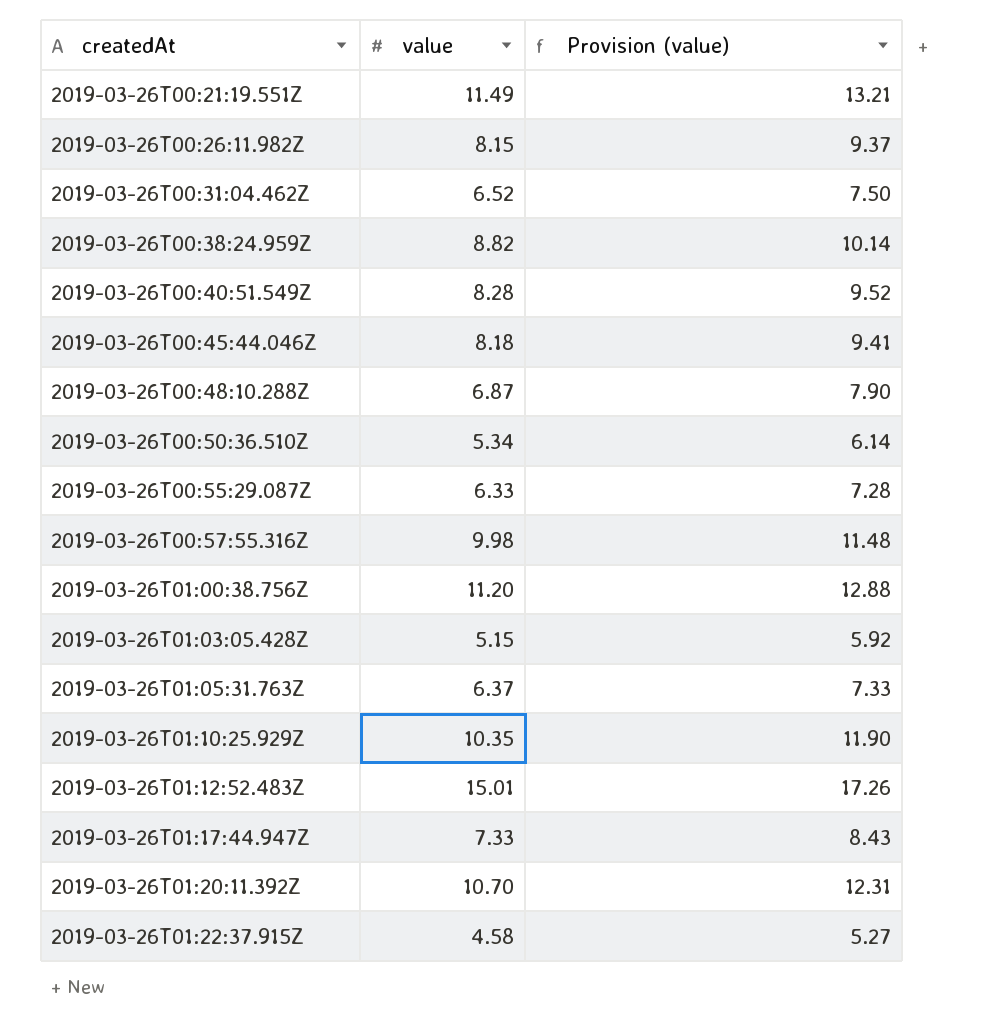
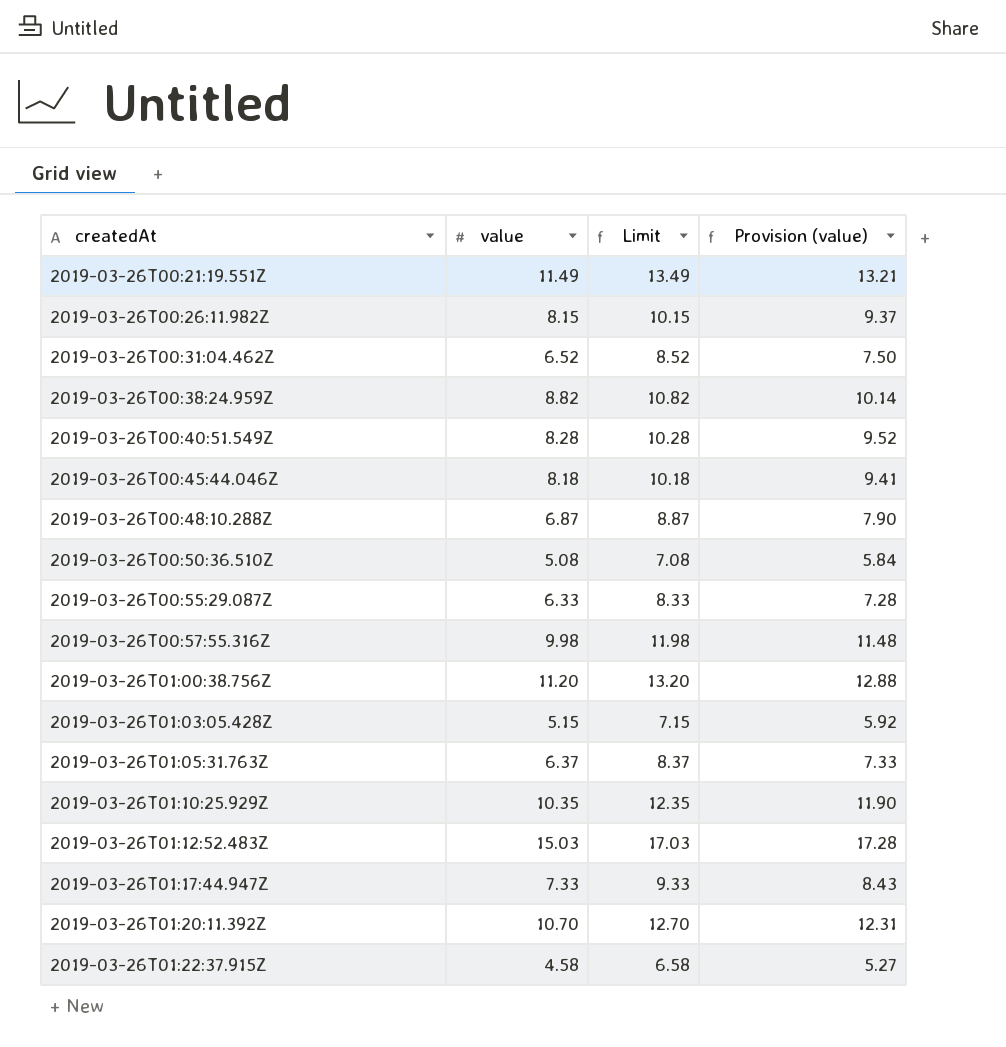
column Limit | formula: none -> [value] + 2
2019-03-26T00:50:36.510Z | value: 5.34 -> 5.08
2019-03-26T00:50:36.510Z | Provision (value): 6.14 -> 5.84
2019-03-26T01:12:52.483Z | value: 15.01 -> 15.03
2019-03-26T01:12:52.483Z | Provision (value): 17.26 -> 17.28

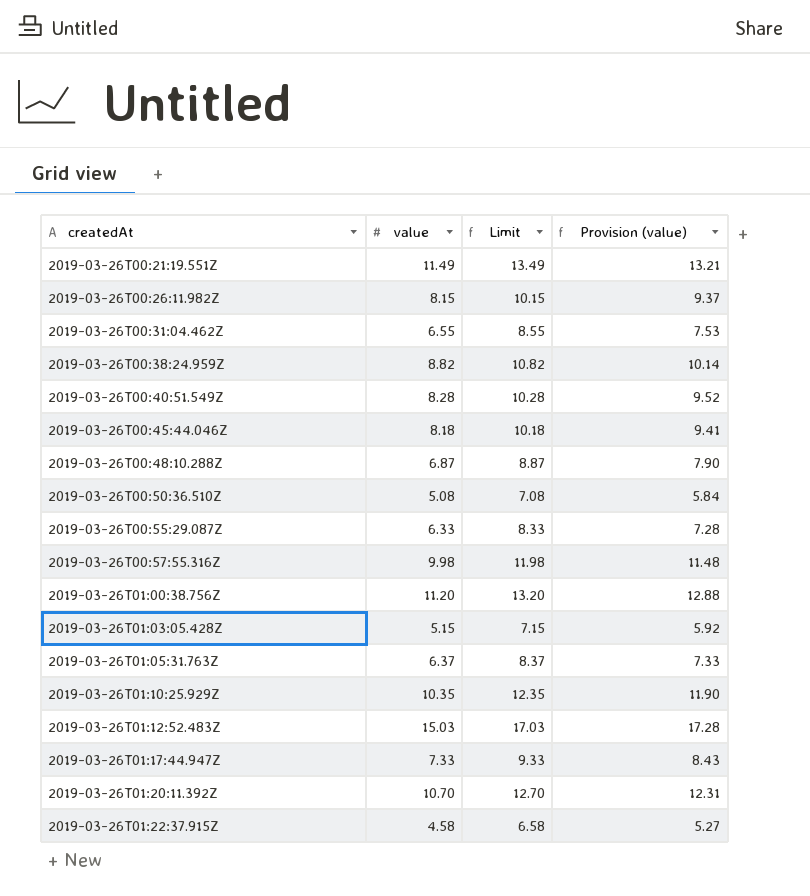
2019-03-26T00:31:04.462Z | value: 6.52 -> 6.55
2019-03-26T00:31:04.462Z | Limit: 8.52 -> 8.55
2019-03-26T00:31:04.462Z | Provision (value): 7.50 -> 7.53

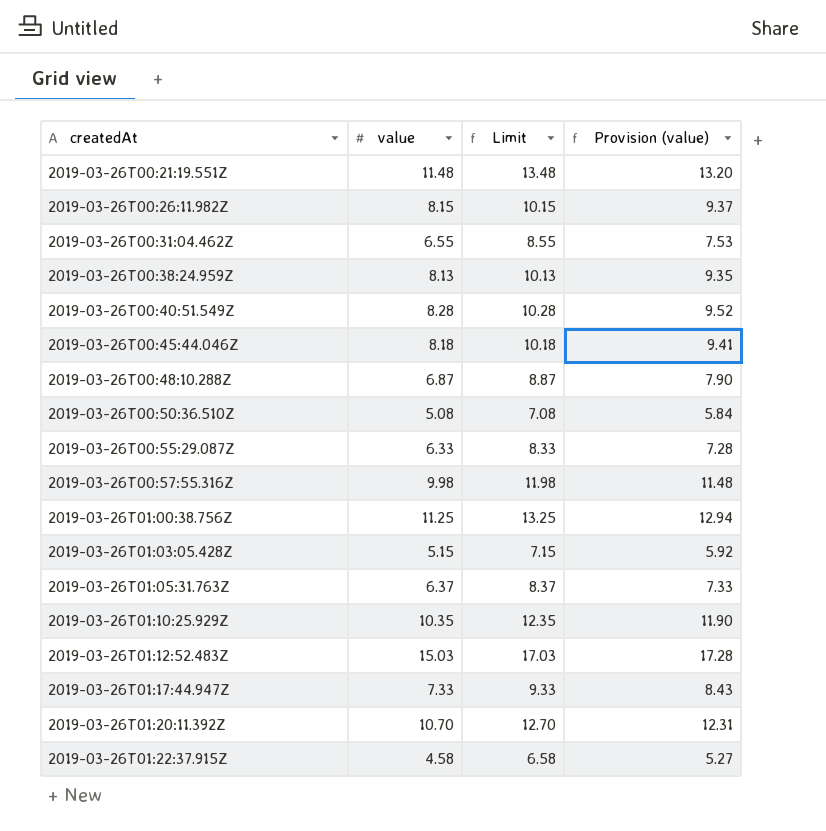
2019-03-26T00:21:19.551Z | value: 11.49 -> 11.48
2019-03-26T00:21:19.551Z | Limit: 13.49 -> 13.48
2019-03-26T00:21:19.551Z | Provision (value): 13.21 -> 13.20
2019-03-26T00:38:24.959Z | value: 8.82 -> 8.13
2019-03-26T00:38:24.959Z | Limit: 10.82 -> 10.13
2019-03-26T00:38:24.959Z | Provision (value): 10.14 -> 9.35
2019-03-26T01:00:38.756Z | value: 11.20 -> 11.25
2019-03-26T01:00:38.756Z | Limit: 13.20 -> 13.25
2019-03-26T01:00:38.756Z | Provision (value): 12.88 -> 12.94

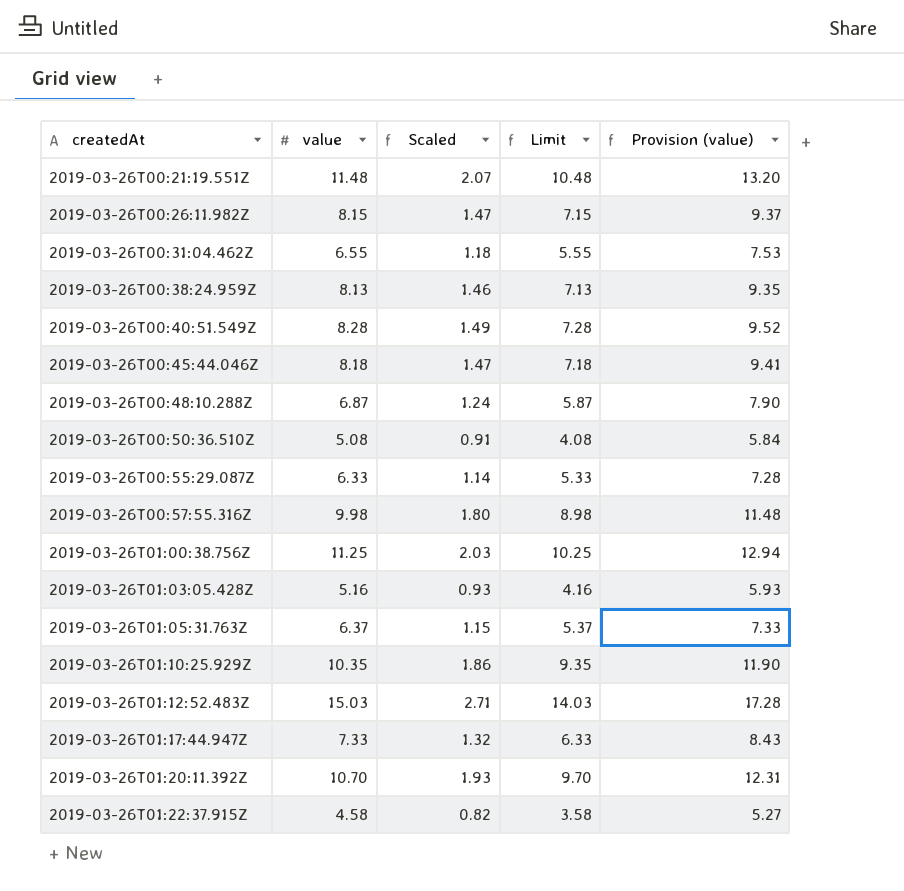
column Scaled | formula: none -> [value] * 0.18
column Limit | formula: [value] + 2 -> [value] - 1
2019-03-26T01:03:05.428Z | value: 5.15 -> 5.16
2019-03-26T01:03:05.428Z | Provision (value): 5.92 -> 5.93

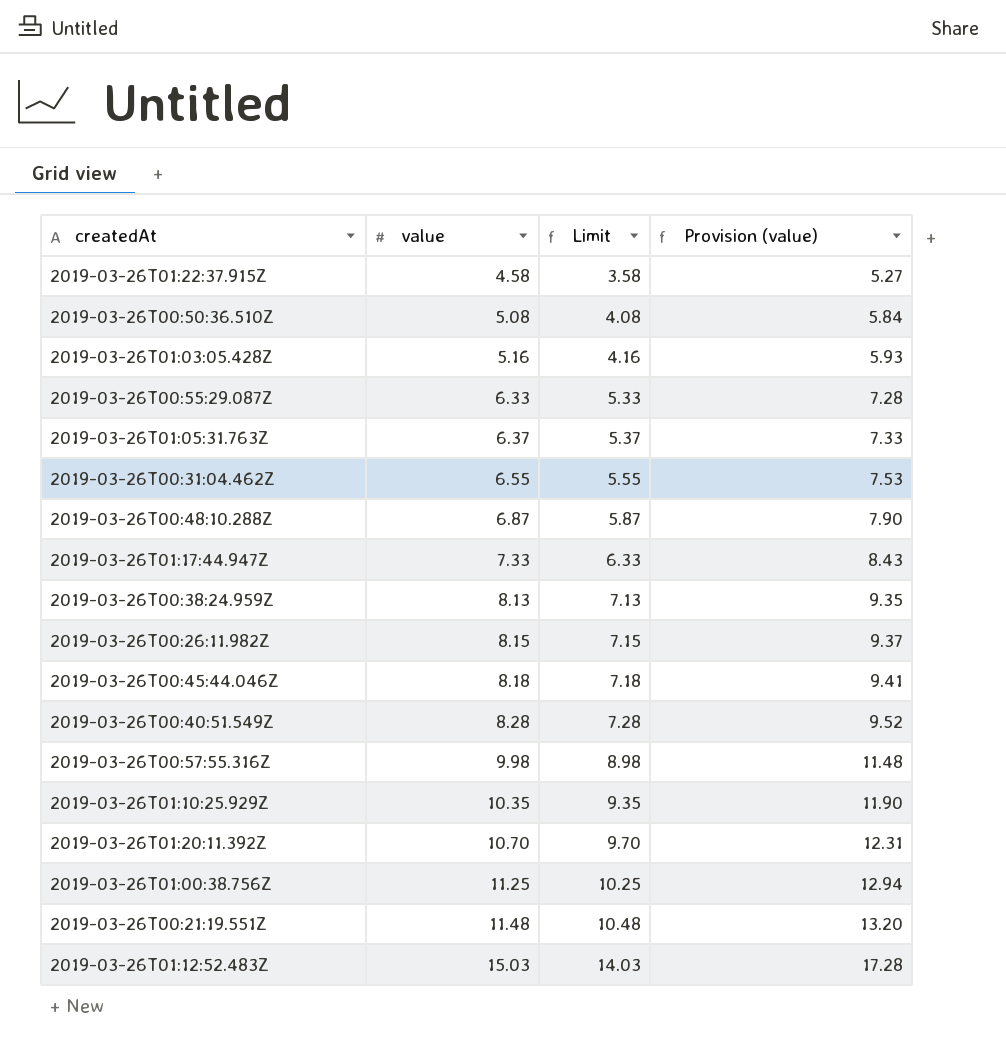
row order: createdAt ascending -> value ascending
column Scaled | formula: [value] * 0.18 -> none

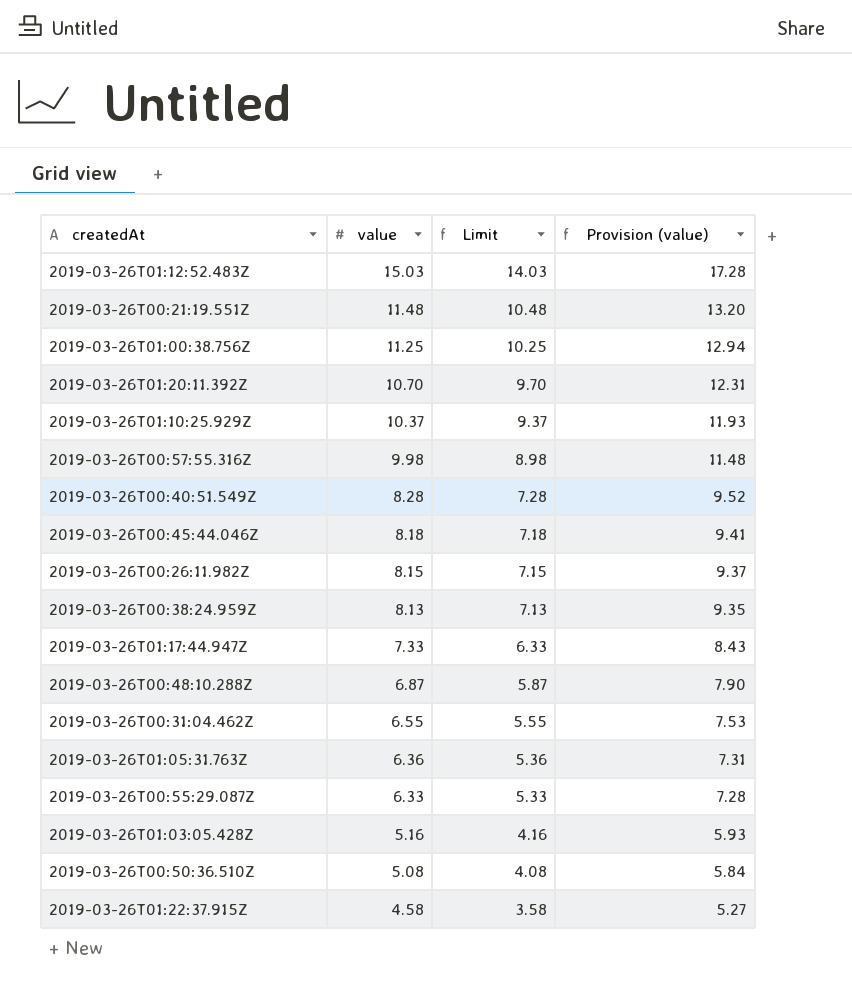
row order: value ascending -> value descending
2019-03-26T01:10:25.929Z | value: 10.35 -> 10.37
2019-03-26T01:10:25.929Z | Limit: 9.35 -> 9.37
2019-03-26T01:10:25.929Z | Provision (value): 11.90 -> 11.93
2019-03-26T01:05:31.763Z | value: 6.37 -> 6.36
2019-03-26T01:05:31.763Z | Limit: 5.37 -> 5.36
2019-03-26T01:05:31.763Z | Provision (value): 7.33 -> 7.31

